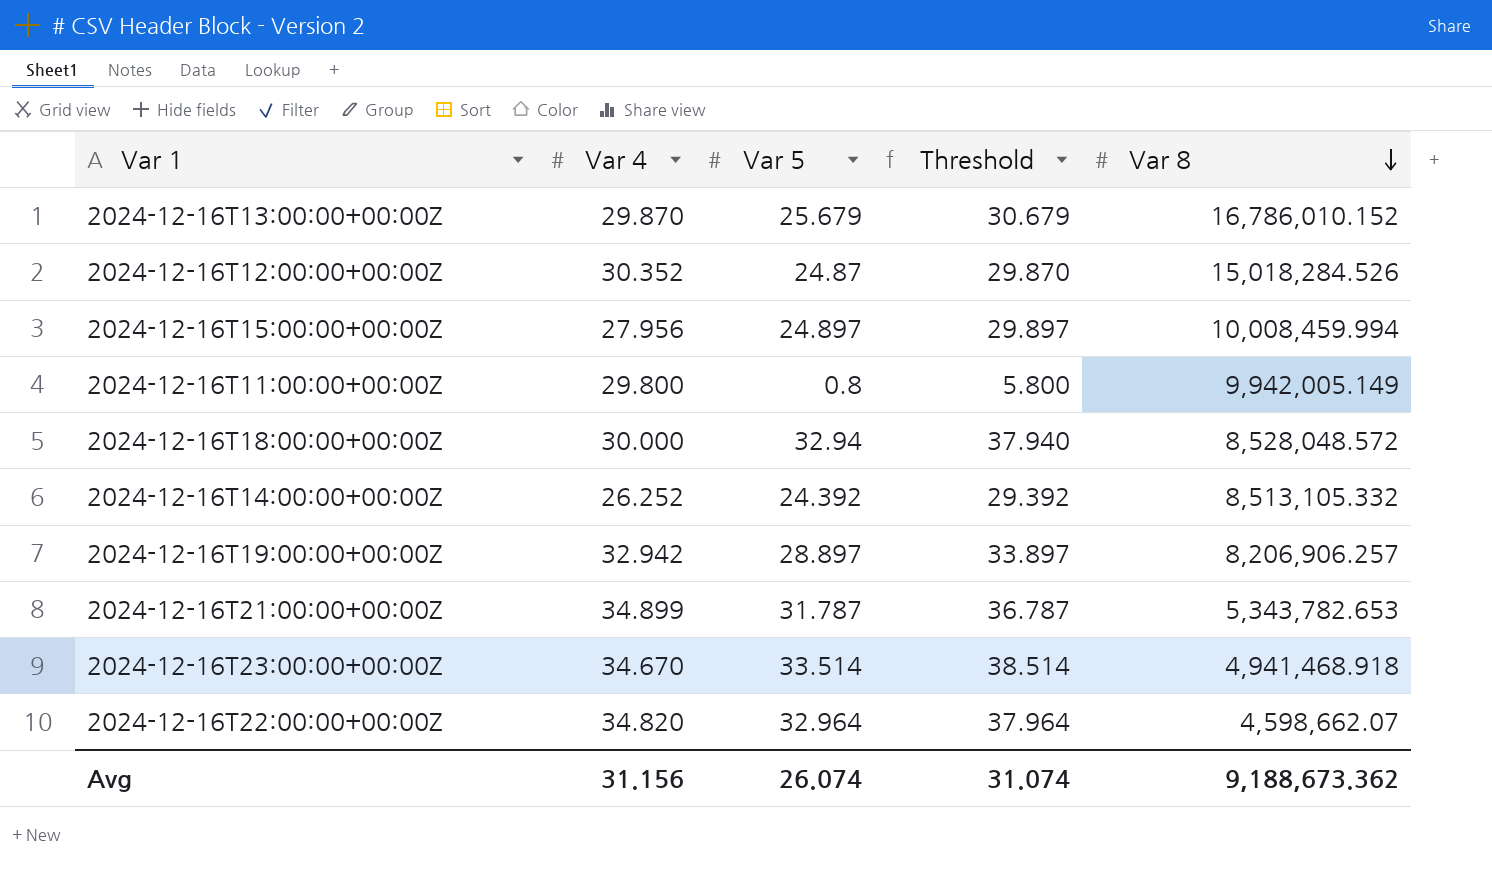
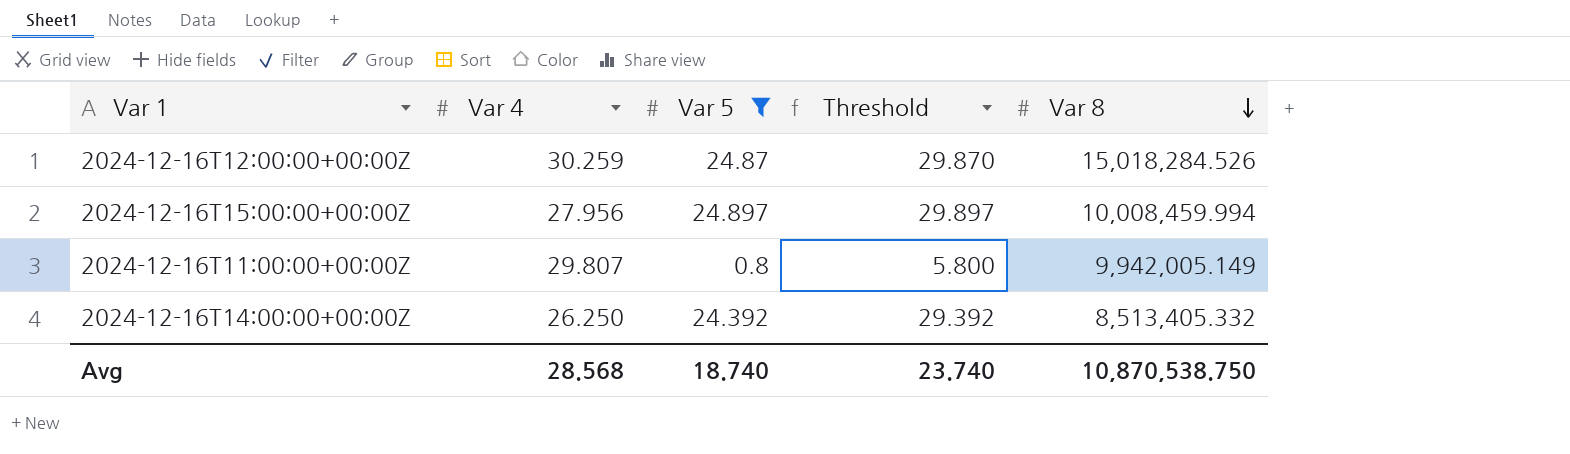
filter: none -> Var 5 <= 24.897
2024-12-16T12:00:00+00:00Z | Var 4: 30.352 -> 30.259
2024-12-16T11:00:00+00:00Z | Var 4: 29.800 -> 29.807
2024-12-16T14:00:00+00:00Z | Var 4: 26.252 -> 26.250
2024-12-16T14:00:00+00:00Z | Var 8: 8,513,105.332 -> 8,513,405.332
Avg | Var 4: 31.156 -> 28.568
Avg | Var 5: 26.074 -> 18.740
Avg | Threshold: 31.074 -> 23.740
Avg | Var 8: 9,188,673.362 -> 10,870,538.750

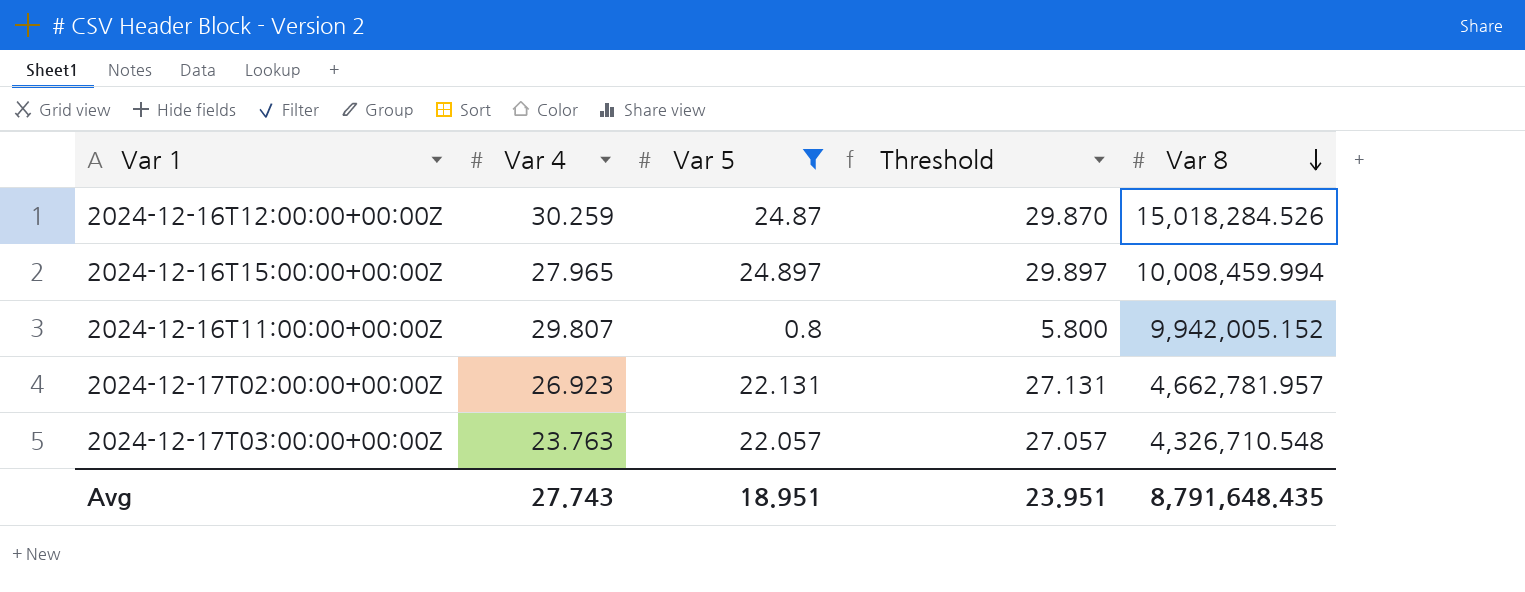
row 2024-12-16T14:00:00+00:00Z: 26.250 | 24.392 | 29.392 | 8,513,405.332 -> none
2024-12-16T15:00:00+00:00Z | Var 4: 27.956 -> 27.965
2024-12-16T11:00:00+00:00Z | Var 8: 9,942,005.149 -> 9,942,005.152
row 2024-12-17T02:00:00+00:00Z: none -> 26.923 | 22.131 | 27.131 | 4,662,781.957
row 2024-12-17T03:00:00+00:00Z: none -> 23.763 | 22.057 | 27.057 | 4,326,710.548
Avg | Var 4: 28.568 -> 27.743
Avg | Var 5: 18.740 -> 18.951
Avg | Threshold: 23.740 -> 23.951
Avg | Var 8: 10,870,538.750 -> 8,791,648.435

